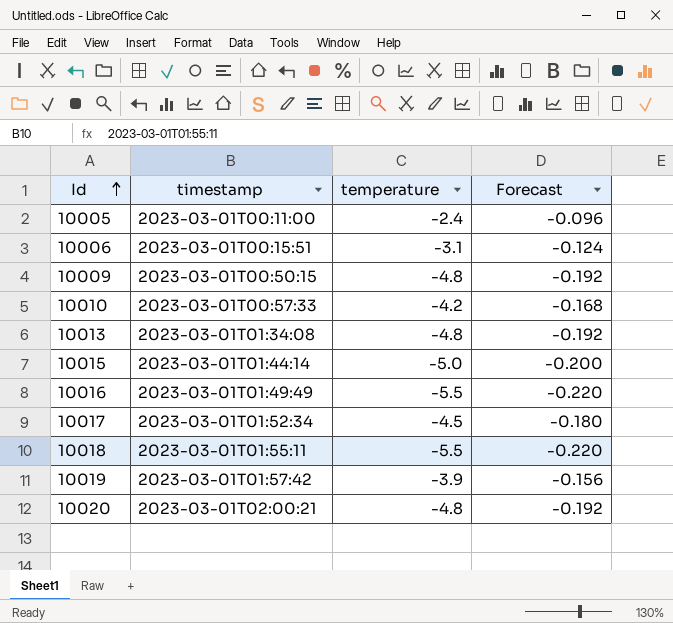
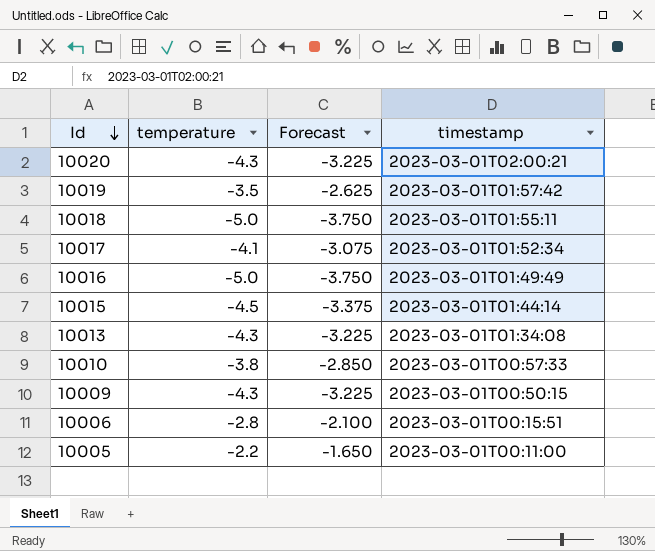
row order: Id ascending -> Id descending
column Forecast | formula: [temperature] * 0.04 -> [temperature] * 0.75
column timestamp | position: 2 -> 4
10020 | temperature: -4.8 -> -4.3
10019 | temperature: -3.9 -> -3.5
10018 | temperature: -5.5 -> -5.0
10017 | temperature: -4.5 -> -4.1
10016 | temperature: -5.5 -> -5.0
10015 | temperature: -5.0 -> -4.5
10013 | temperature: -4.8 -> -4.3
10010 | temperature: -4.2 -> -3.8
10009 | temperature: -4.8 -> -4.3
10006 | temperature: -3.1 -> -2.8
10005 | temperature: -2.4 -> -2.2

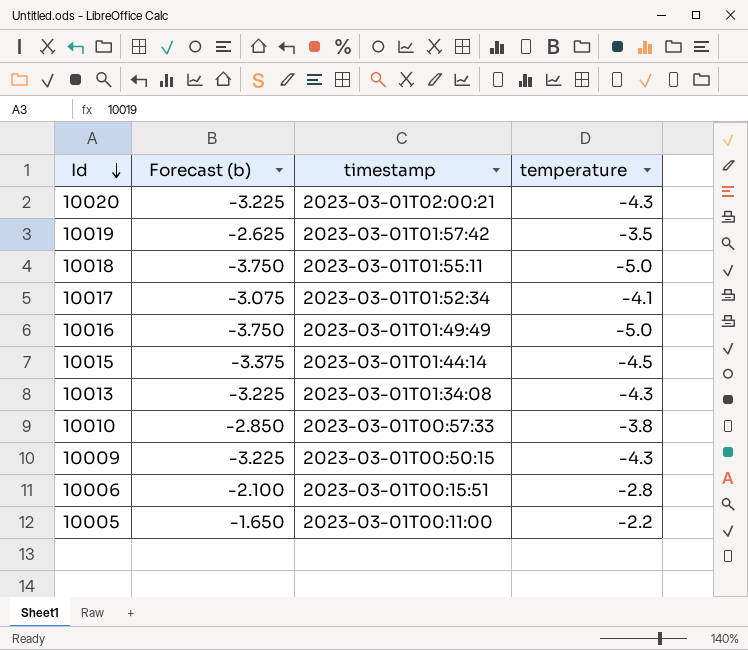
column name: Forecast -> Forecast (b)
column temperature | position: 2 -> 4

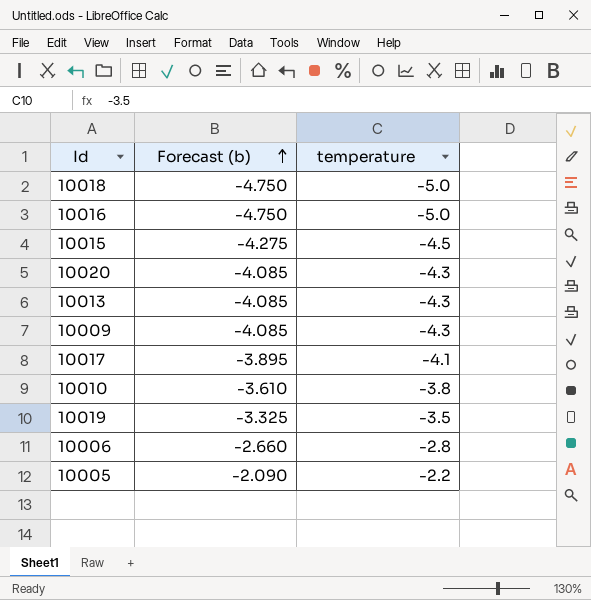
row order: Id descending -> Forecast (b) ascending
column timestamp | position: 3 -> none
column Forecast (b) | formula: [temperature] * 0.75 -> [temperature] * 0.95

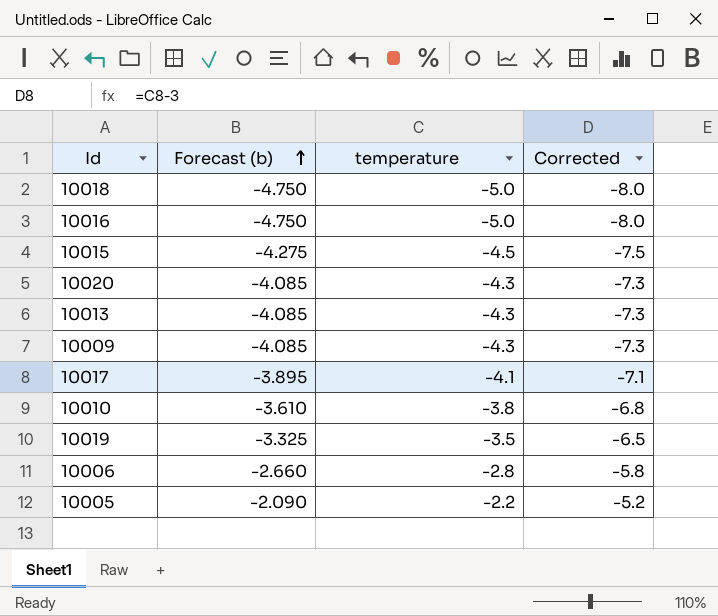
column Corrected | formula: none -> [temperature] - 3

